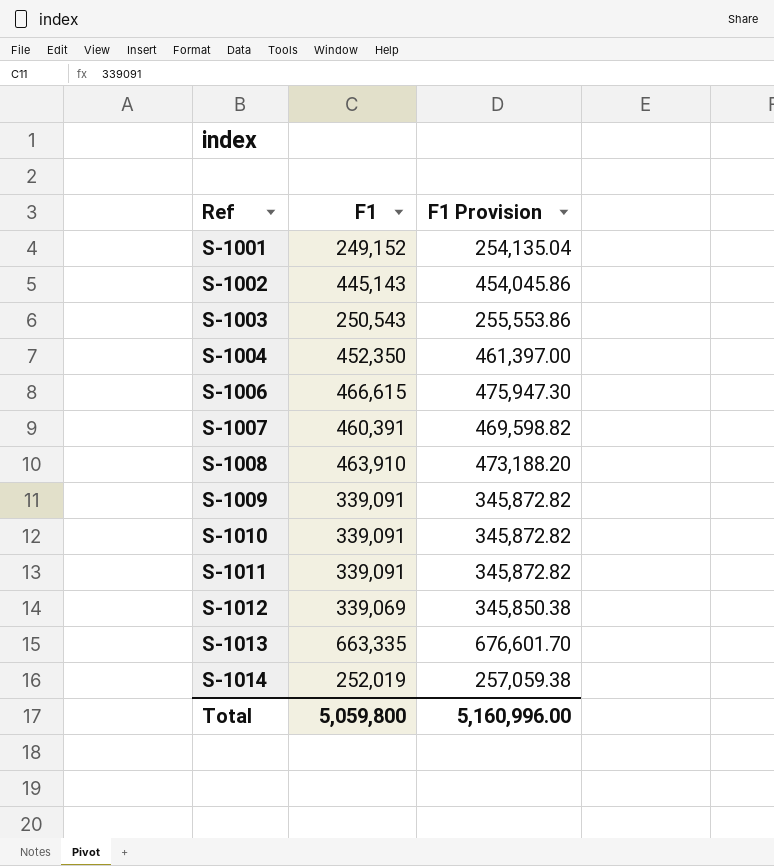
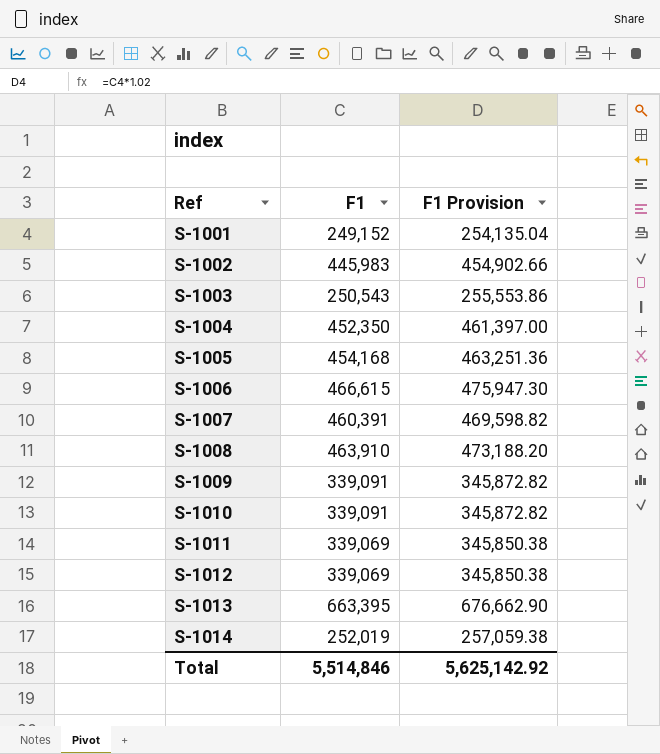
S-1002 | F1: 445,143 -> 445,983
S-1002 | F1 Provision: 454,045.86 -> 454,902.66
row S-1005: none -> 454,168 | 463,251.36
S-1011 | F1: 339,091 -> 339,069
S-1011 | F1 Provision: 345,872.82 -> 345,850.38
S-1013 | F1: 663,335 -> 663,395
S-1013 | F1 Provision: 676,601.70 -> 676,662.90
Total | F1: 5,059,800 -> 5,514,846
Total | F1 Provision: 5,160,996.00 -> 5,625,142.92

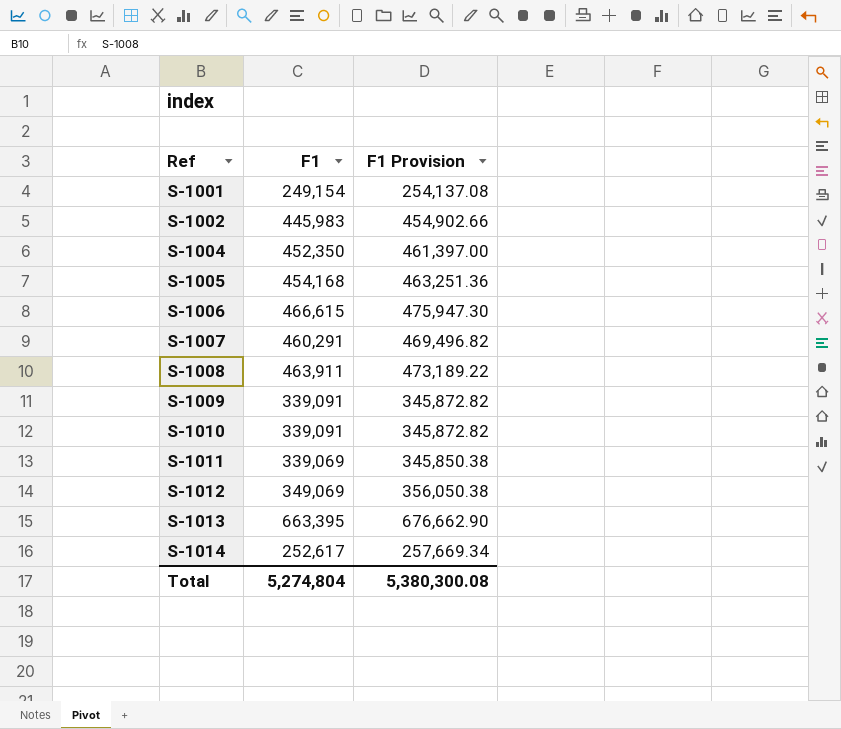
row S-1003: 250,543 | 255,553.86 -> none
S-1001 | F1: 249,152 -> 249,154
S-1001 | F1 Provision: 254,135.04 -> 254,137.08
S-1007 | F1: 460,391 -> 460,291
S-1007 | F1 Provision: 469,598.82 -> 469,496.82
S-1008 | F1: 463,910 -> 463,911
S-1008 | F1 Provision: 473,188.20 -> 473,189.22
S-1012 | F1: 339,069 -> 349,069
S-1012 | F1 Provision: 345,850.38 -> 356,050.38
S-1014 | F1: 252,019 -> 252,617
S-1014 | F1 Provision: 257,059.38 -> 257,669.34
Total | F1: 5,514,846 -> 5,274,804
Total | F1 Provision: 5,625,142.92 -> 5,380,300.08

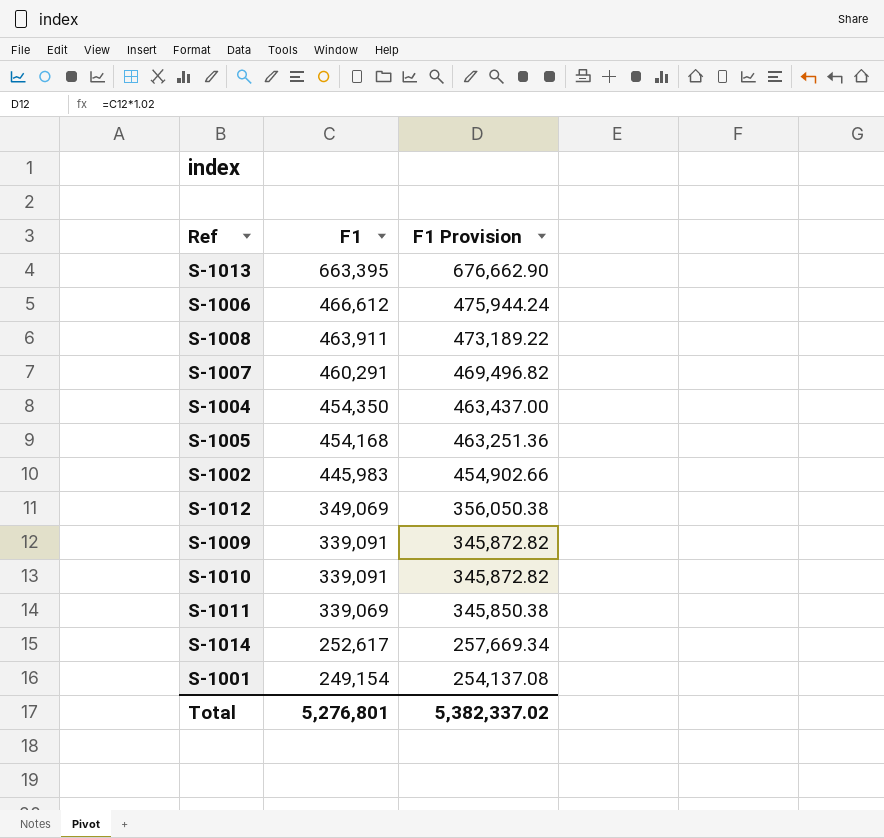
row order: Ref ascending -> F1 descending
S-1006 | F1: 466,615 -> 466,612
S-1006 | F1 Provision: 475,947.30 -> 475,944.24
S-1004 | F1: 452,350 -> 454,350
S-1004 | F1 Provision: 461,397.00 -> 463,437.00
Total | F1: 5,274,804 -> 5,276,801
Total | F1 Provision: 5,380,300.08 -> 5,382,337.02

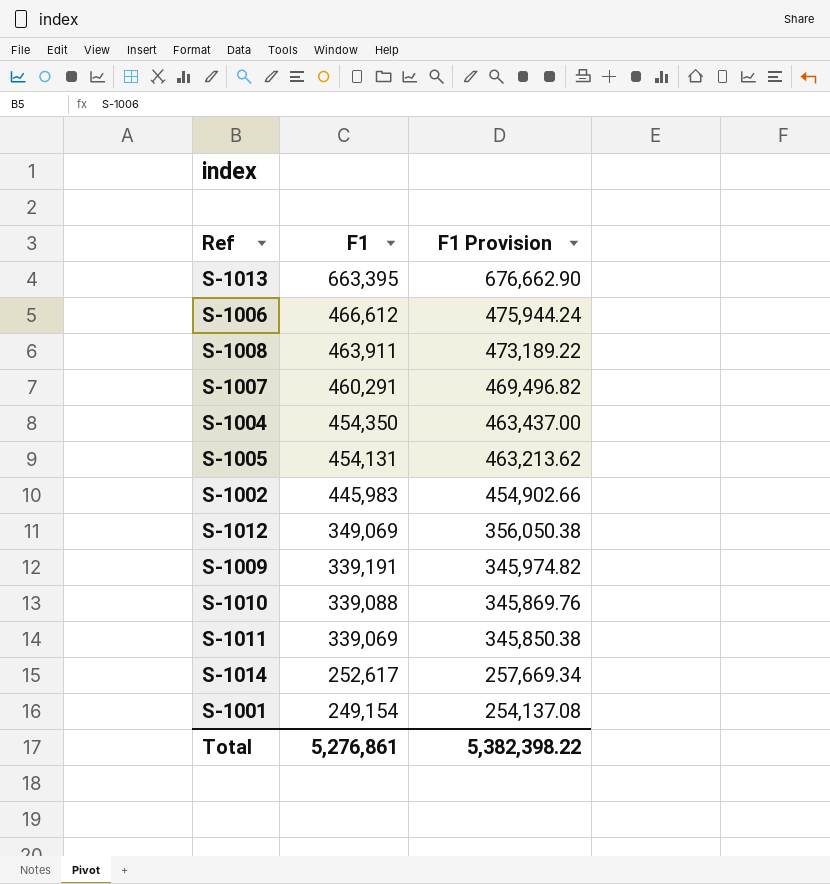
S-1005 | F1: 454,168 -> 454,131
S-1005 | F1 Provision: 463,251.36 -> 463,213.62
S-1009 | F1: 339,091 -> 339,191
S-1009 | F1 Provision: 345,872.82 -> 345,974.82
S-1010 | F1: 339,091 -> 339,088
S-1010 | F1 Provision: 345,872.82 -> 345,869.76
Total | F1: 5,276,801 -> 5,276,861
Total | F1 Provision: 5,382,337.02 -> 5,382,398.22

